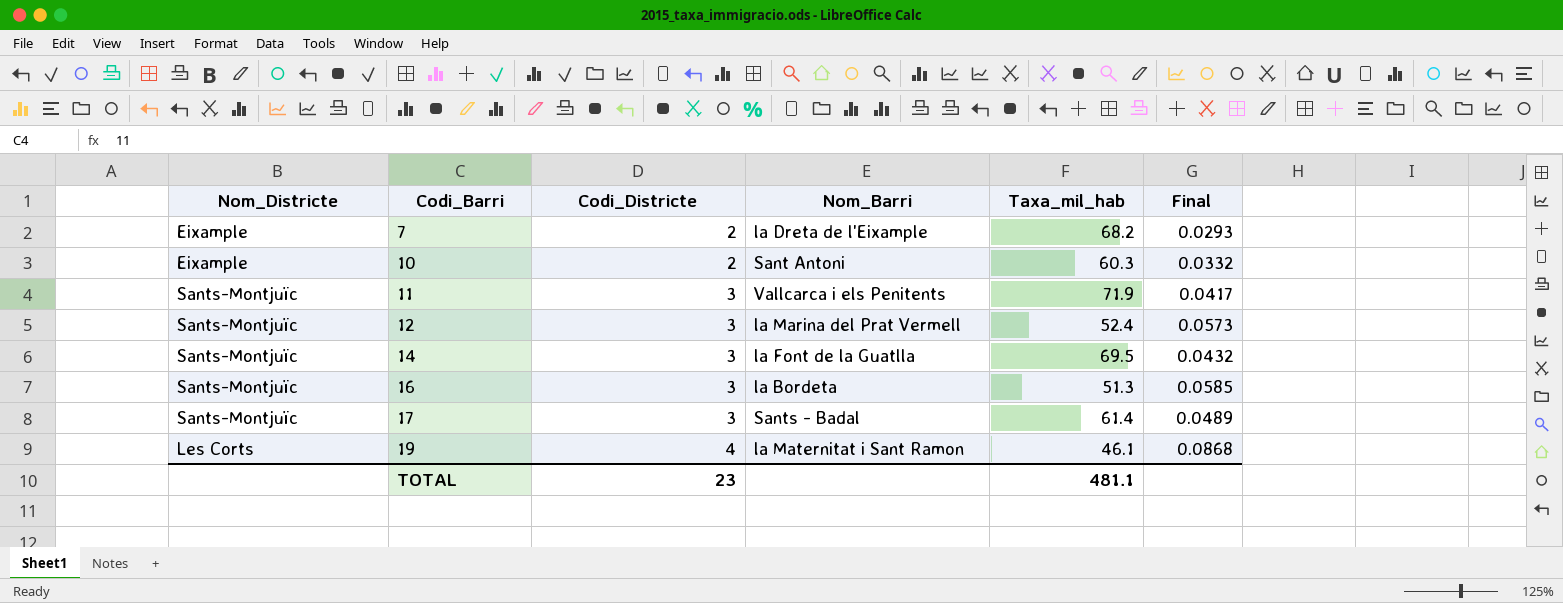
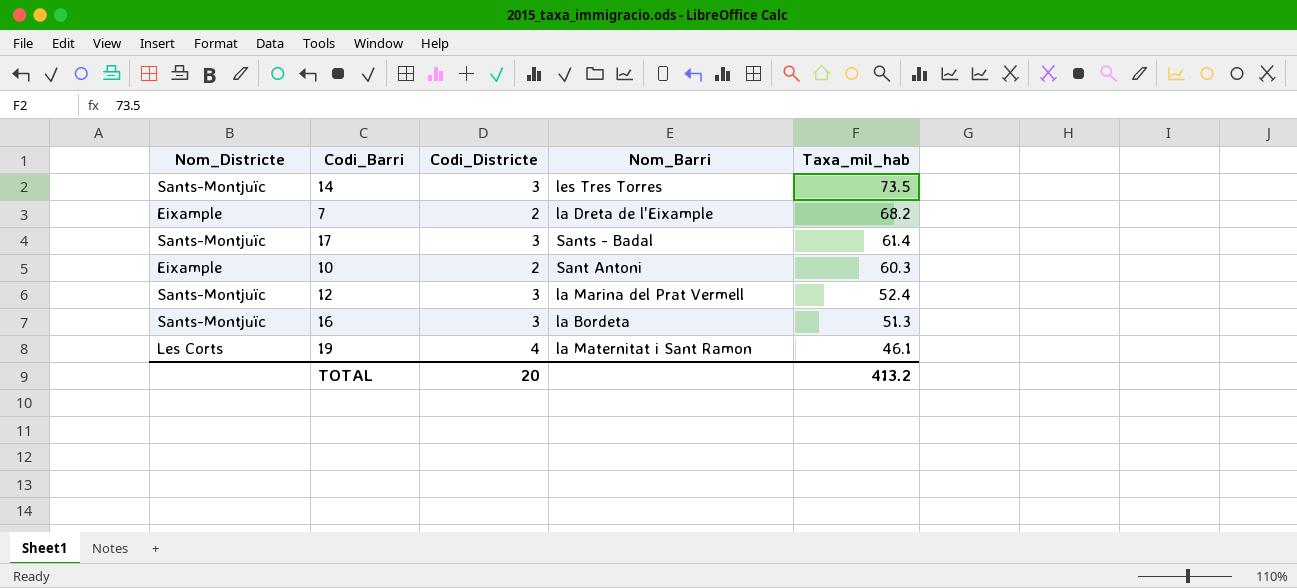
row order: Codi_Barri ascending -> Taxa_mil_hab descending
column Final | formula: [Codi_Districte] / [Taxa_mil_hab] -> none
row 11: Sants-Montjuïc | 3 | Vallcarca i els Penitents | 71.9 | 0.0417 -> none
14 | Nom_Barri: la Font de la Guatlla -> les Tres Torres
14 | Taxa_mil_hab: 69.5 -> 73.5
TOTAL | Codi_Districte: 23 -> 20
TOTAL | Taxa_mil_hab: 481.1 -> 413.2

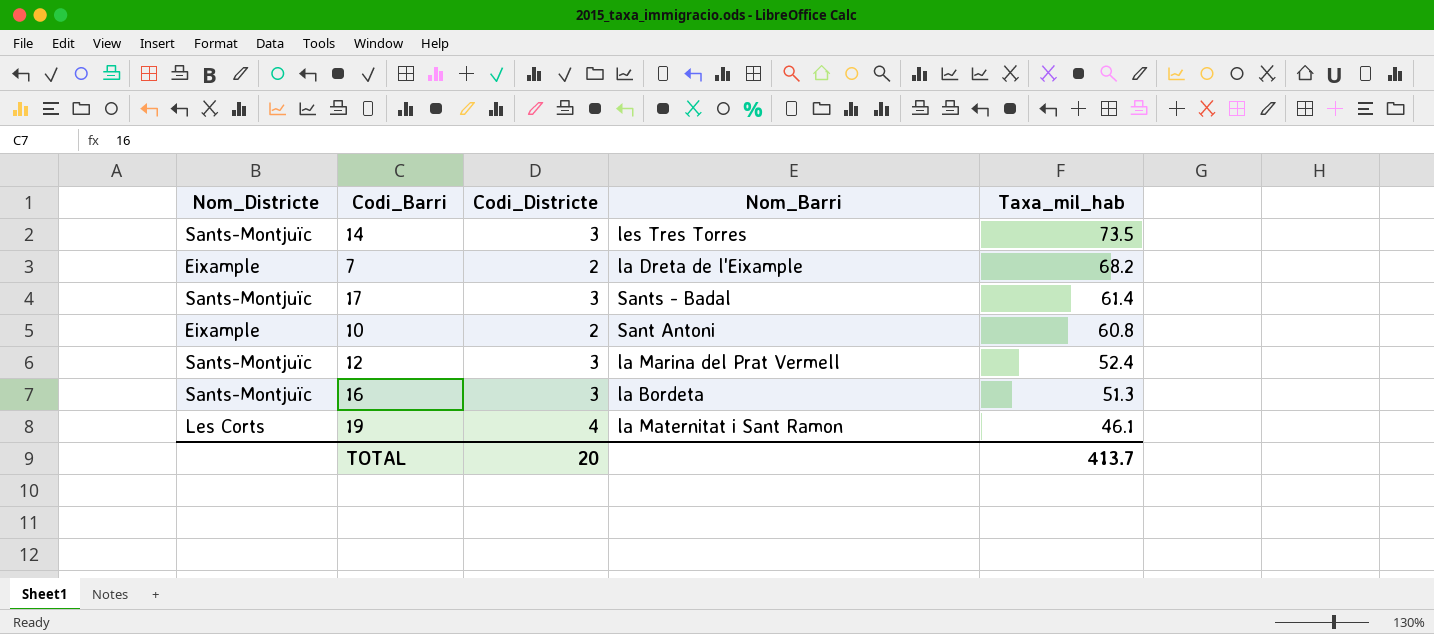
10 | Taxa_mil_hab: 60.3 -> 60.8
TOTAL | Taxa_mil_hab: 413.2 -> 413.7

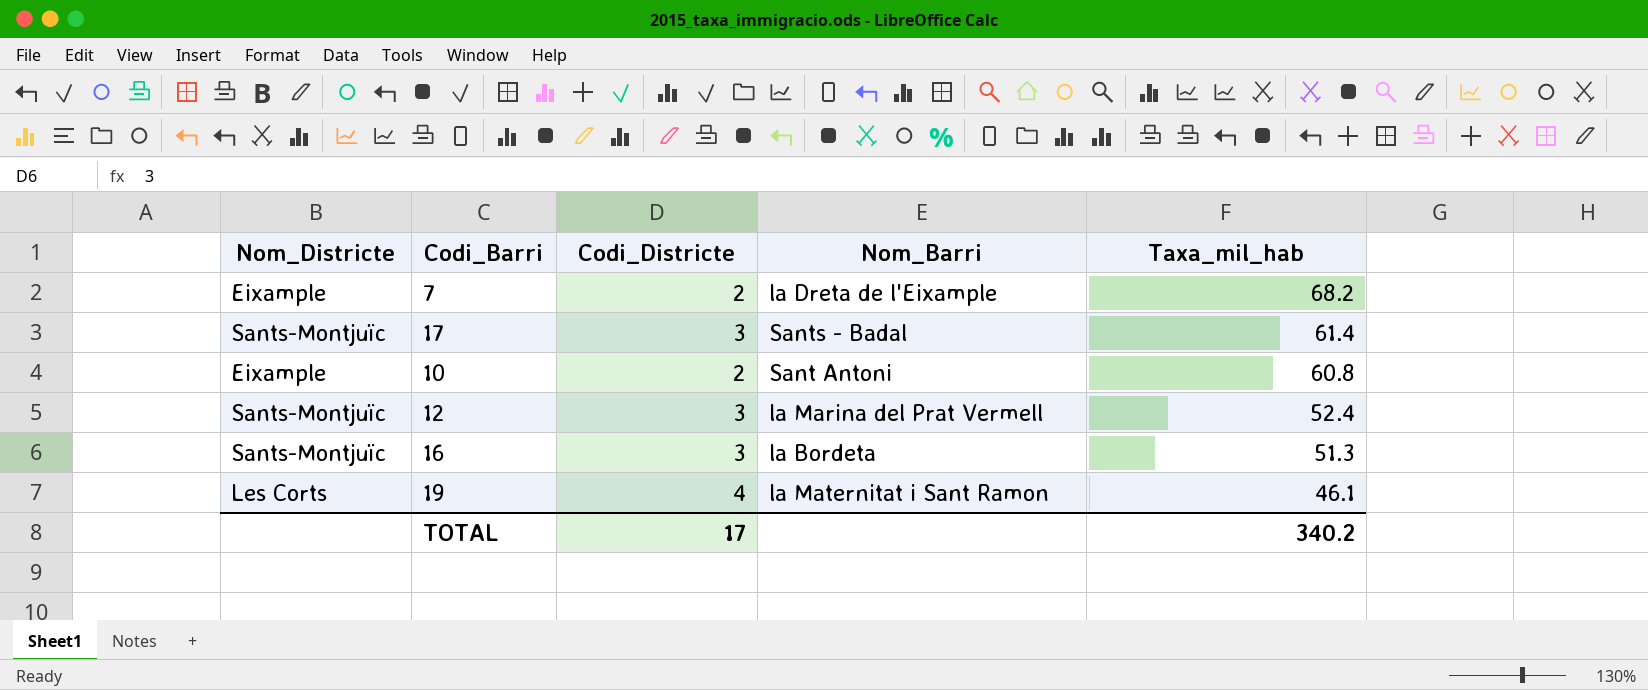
row 14: Sants-Montjuïc | 3 | les Tres Torres | 73.5 -> none
TOTAL | Codi_Districte: 20 -> 17
TOTAL | Taxa_mil_hab: 413.7 -> 340.2

